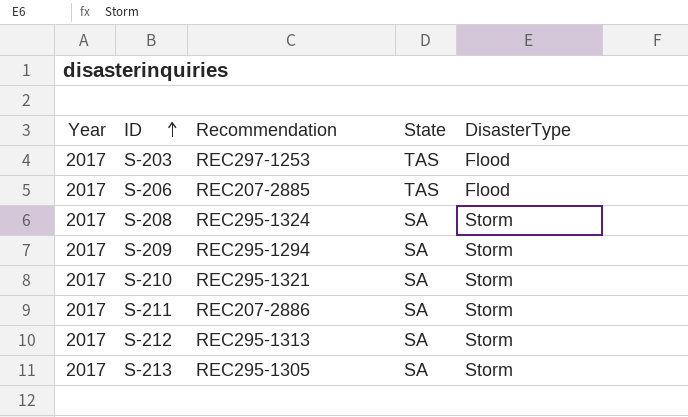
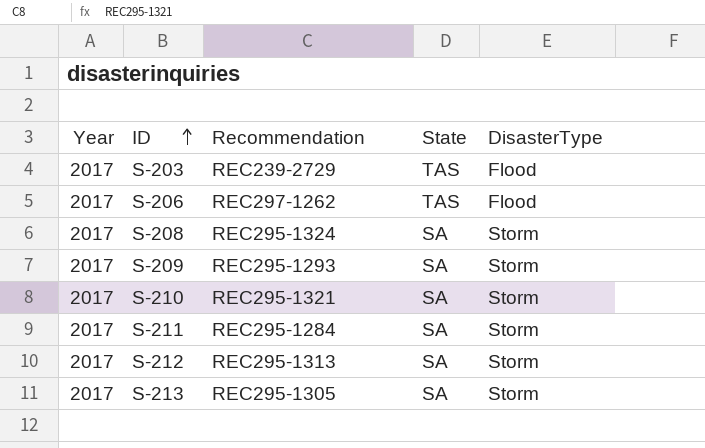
S-203 | Recommendation: REC297-1253 -> REC239-2729
S-206 | Recommendation: REC207-2885 -> REC297-1262
S-209 | Recommendation: REC295-1294 -> REC295-1293
S-211 | Recommendation: REC207-2886 -> REC295-1284

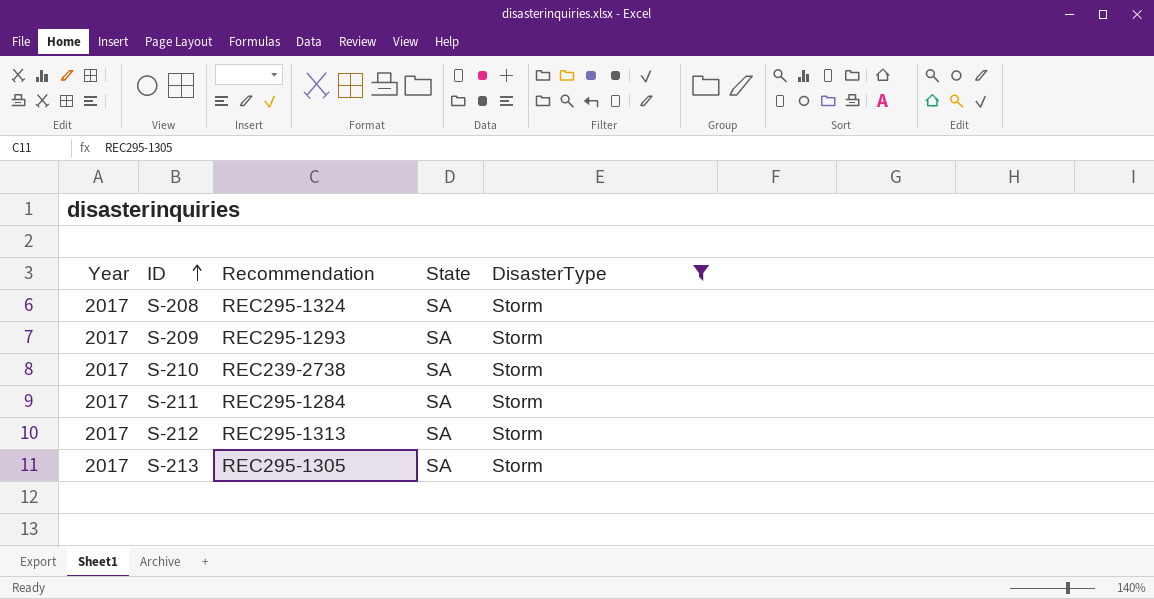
filter: none -> DisasterType = Storm
S-210 | Recommendation: REC295-1321 -> REC239-2738

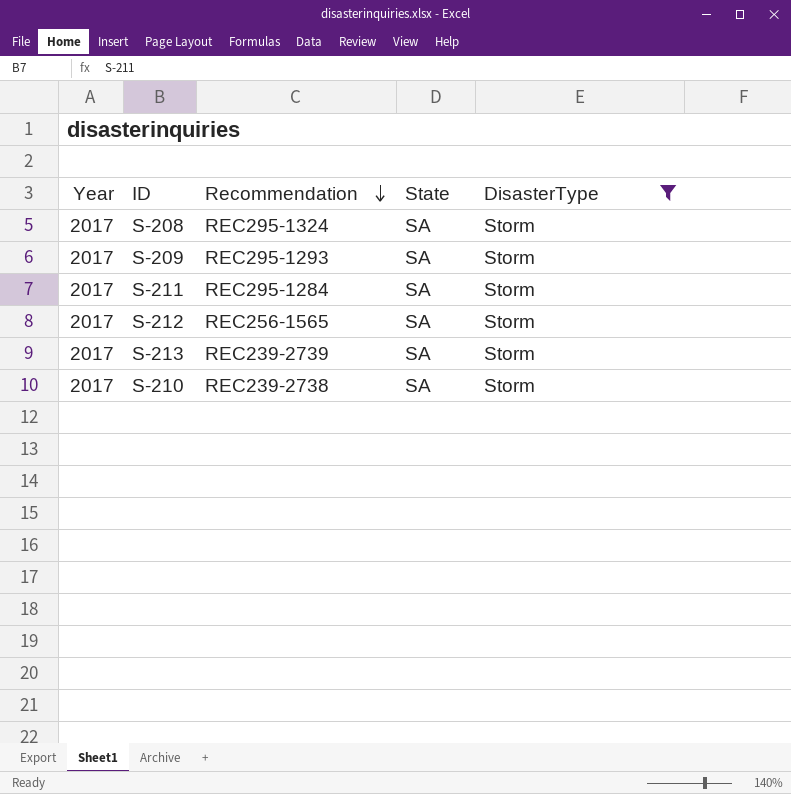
row order: ID ascending -> Recommendation descending
S-212 | Recommendation: REC295-1313 -> REC256-1565
S-213 | Recommendation: REC295-1305 -> REC239-2739

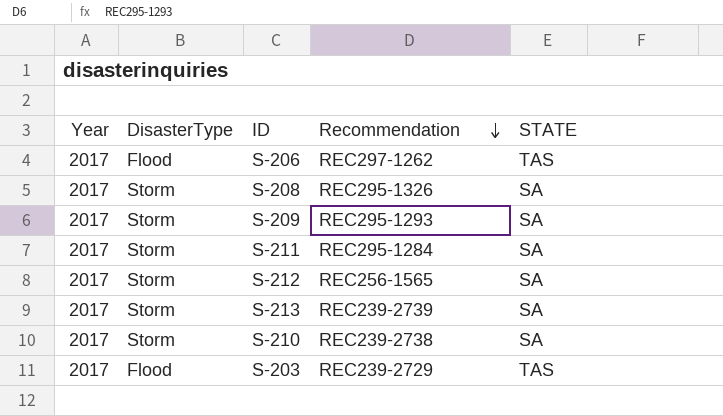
filter: DisasterType = Storm -> none
column DisasterType | position: 5 -> 2
column name: State -> STATE
S-208 | Recommendation: REC295-1324 -> REC295-1326

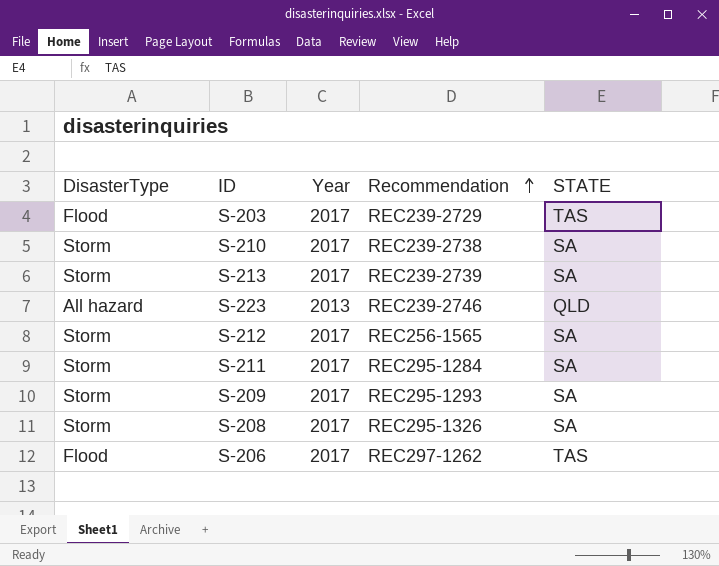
row order: Recommendation descending -> Recommendation ascending
column Year | position: 1 -> 3
row S-223: none -> All hazard | 2013 | REC239-2746 | QLD

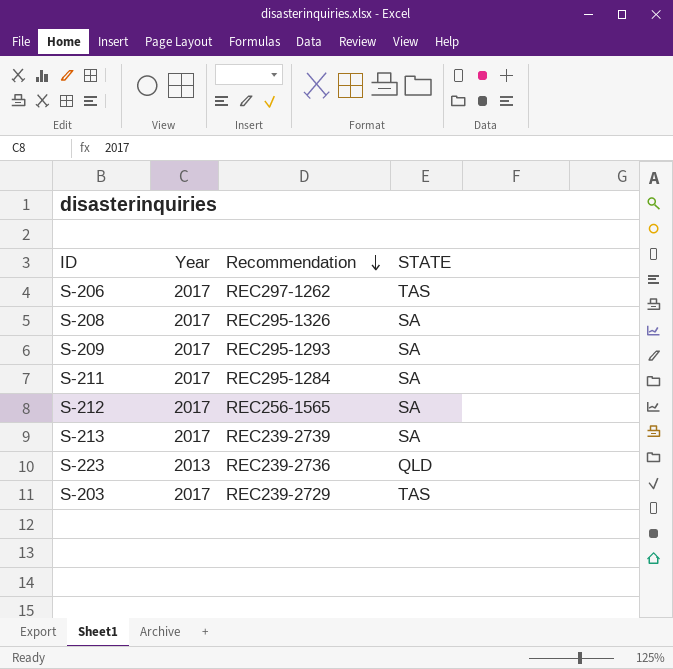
row order: Recommendation ascending -> Recommendation descending
column DisasterType | position: 1 -> none
row S-210: Storm | 2017 | REC239-2738 | SA -> none
S-223 | Recommendation: REC239-2746 -> REC239-2736

